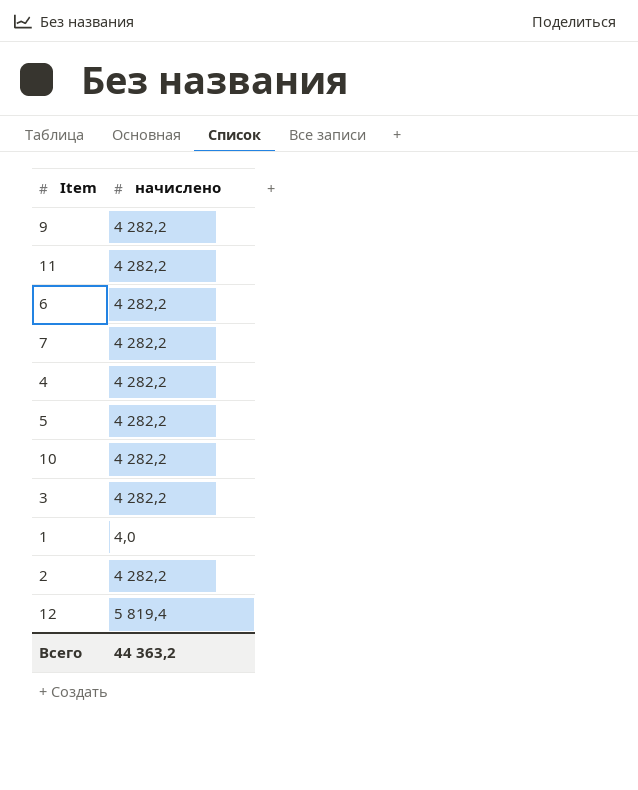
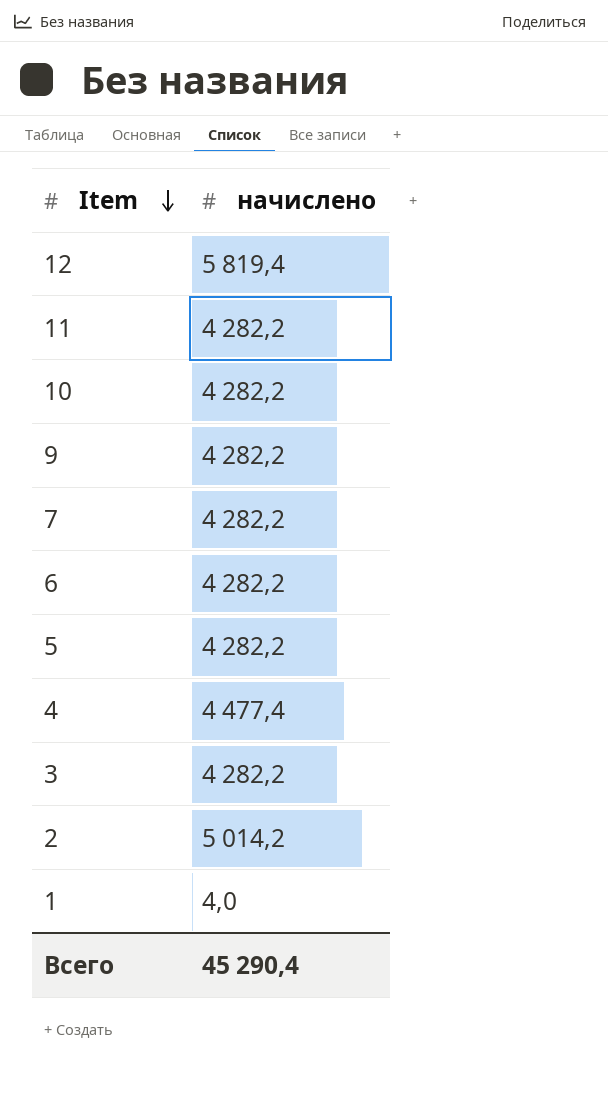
row order: none -> Item descending
4 | начислено: 4 282,2 -> 4 477,4
2 | начислено: 4 282,2 -> 5 014,2
Всего | начислено: 44 363,2 -> 45 290,4

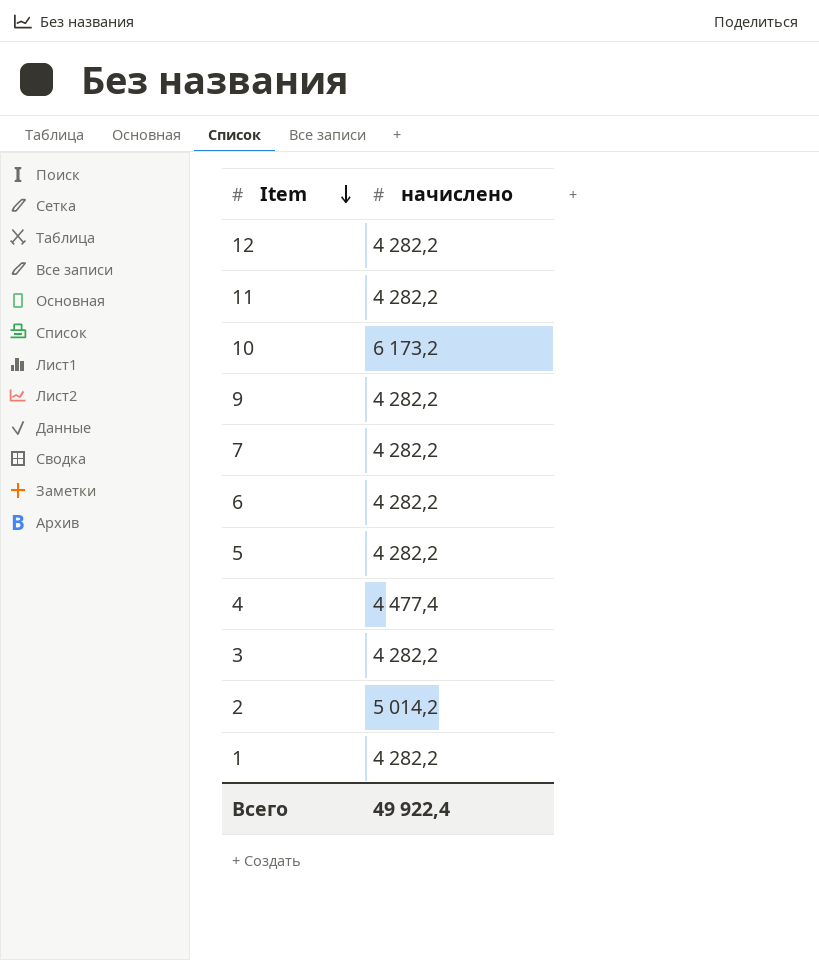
12 | начислено: 5 819,4 -> 4 282,2
10 | начислено: 4 282,2 -> 6 173,2
1 | начислено: 4,0 -> 4 282,2
Всего | начислено: 45 290,4 -> 49 922,4

